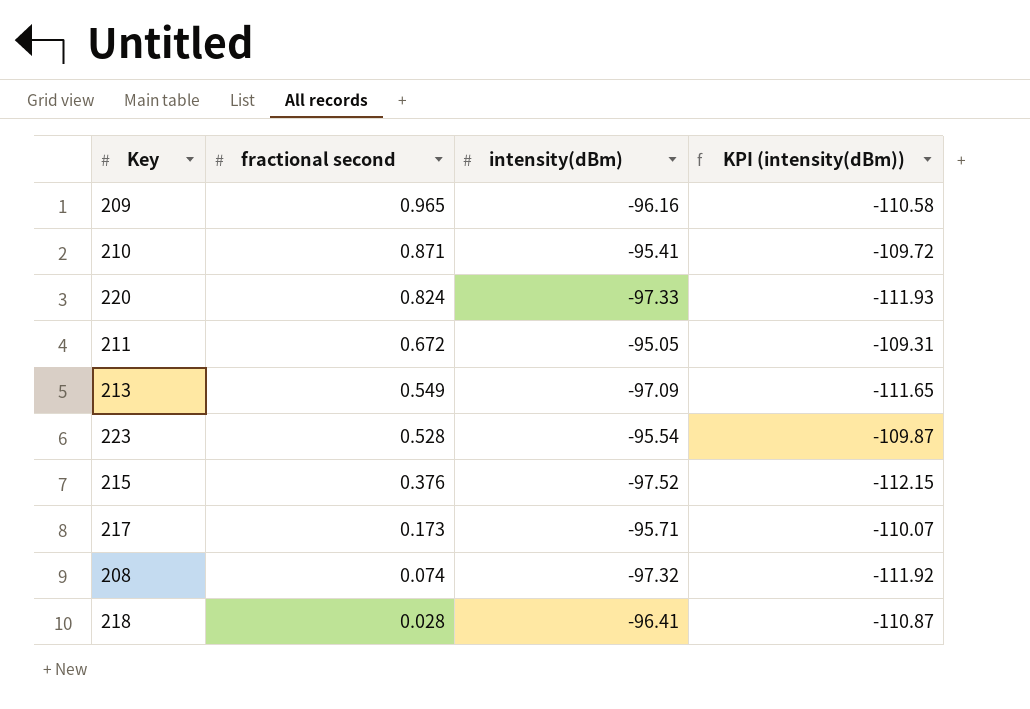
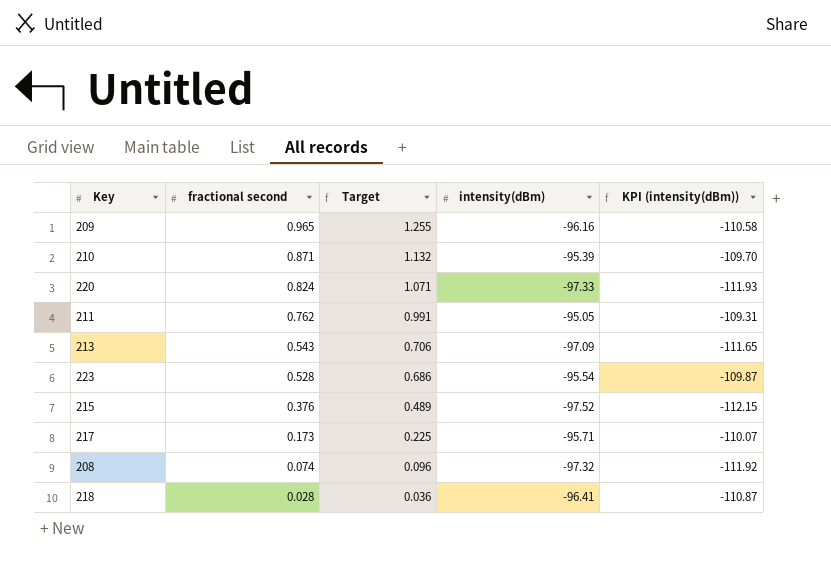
column Target | formula: none -> [fractional second] * 1.3
210 | intensity(dBm): -95.41 -> -95.39
210 | KPI (intensity(dBm)): -109.72 -> -109.70
211 | fractional second: 0.672 -> 0.762
213 | fractional second: 0.549 -> 0.543

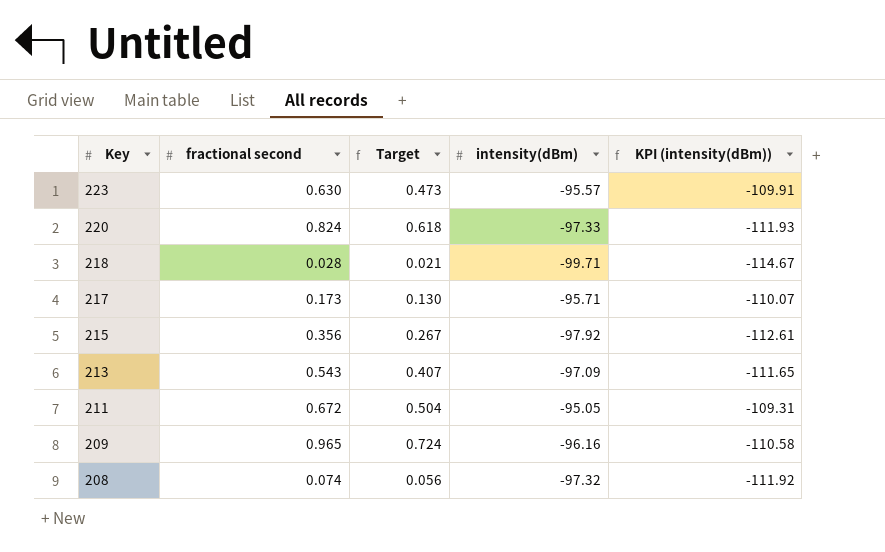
row order: fractional second descending -> Key descending
column Target | formula: [fractional second] * 1.3 -> [fractional second] * 0.75
row 210: 0.871 | 1.132 | -95.39 | -109.70 -> none
223 | fractional second: 0.528 -> 0.630
223 | intensity(dBm): -95.54 -> -95.57
223 | KPI (intensity(dBm)): -109.87 -> -109.91
218 | intensity(dBm): -96.41 -> -99.71
218 | KPI (intensity(dBm)): -110.87 -> -114.67
215 | fractional second: 0.376 -> 0.356
215 | intensity(dBm): -97.52 -> -97.92
215 | KPI (intensity(dBm)): -112.15 -> -112.61
211 | fractional second: 0.762 -> 0.672

